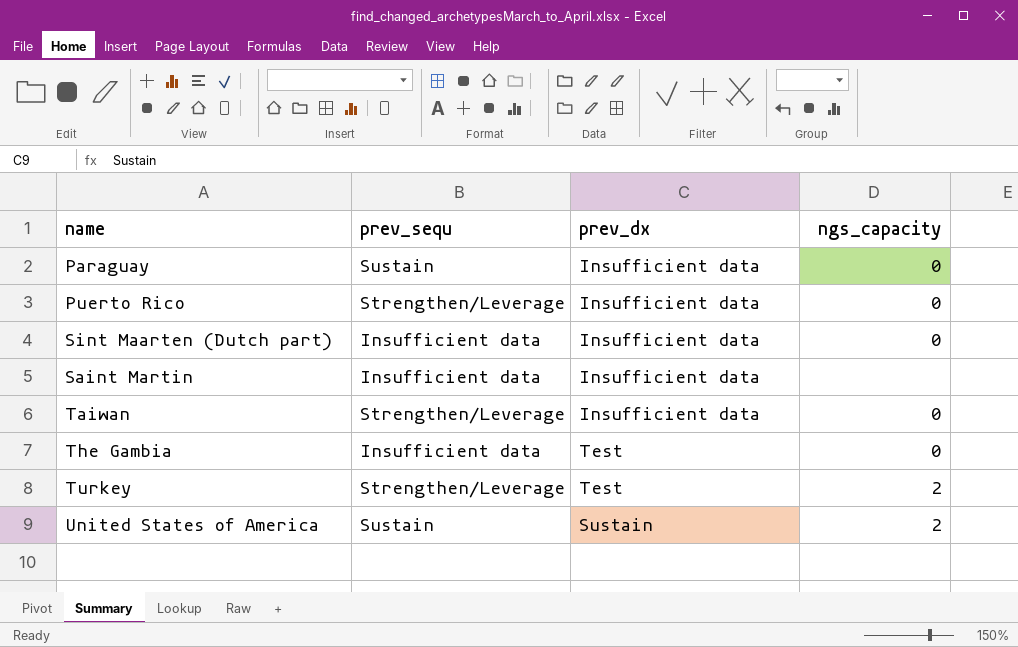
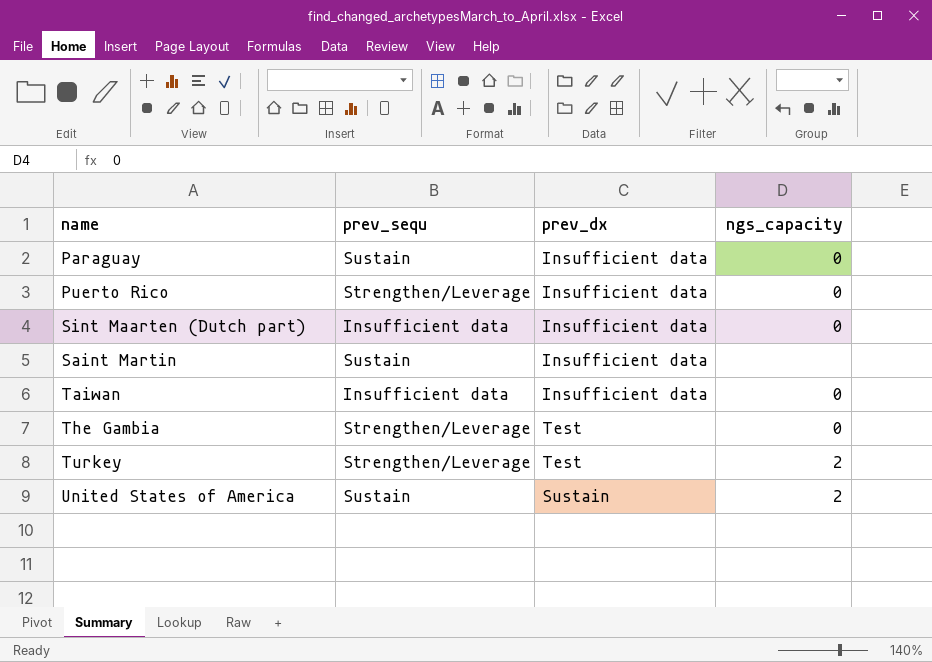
Saint Martin | prev_sequ: Insufficient data -> Sustain
Taiwan | prev_sequ: Strengthen/Leverage -> Insufficient data
The Gambia | prev_sequ: Insufficient data -> Strengthen/Leverage

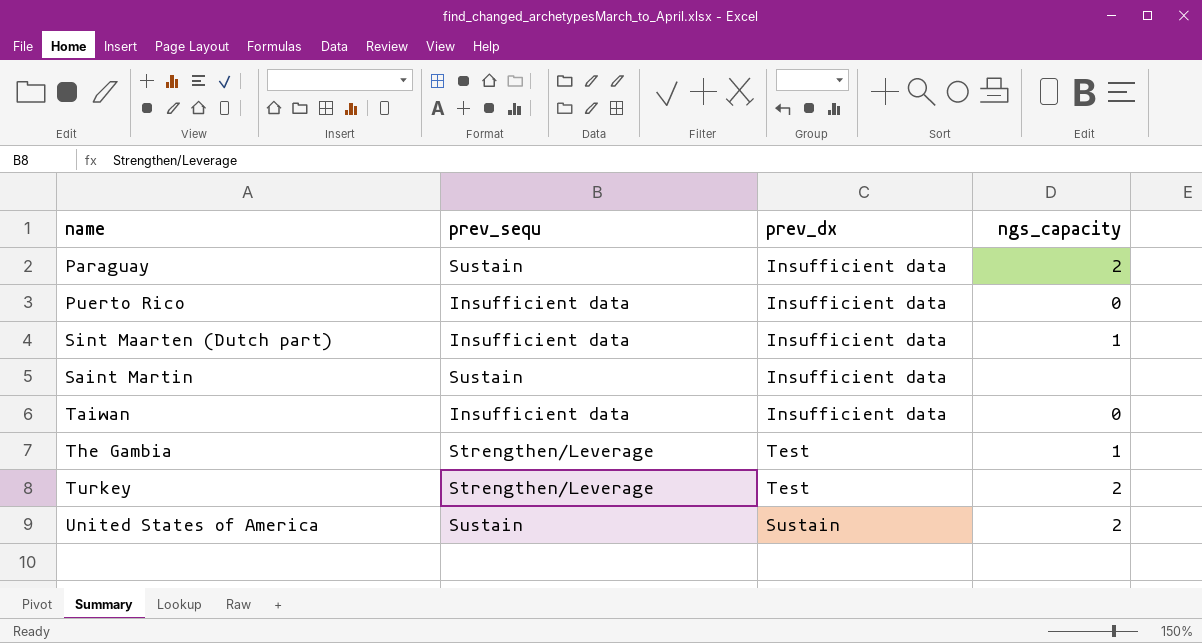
Paraguay | ngs_capacity: 0 -> 2
Puerto Rico | prev_sequ: Strengthen/Leverage -> Insufficient data
Sint Maarten (Dutch part) | ngs_capacity: 0 -> 1
The Gambia | ngs_capacity: 0 -> 1

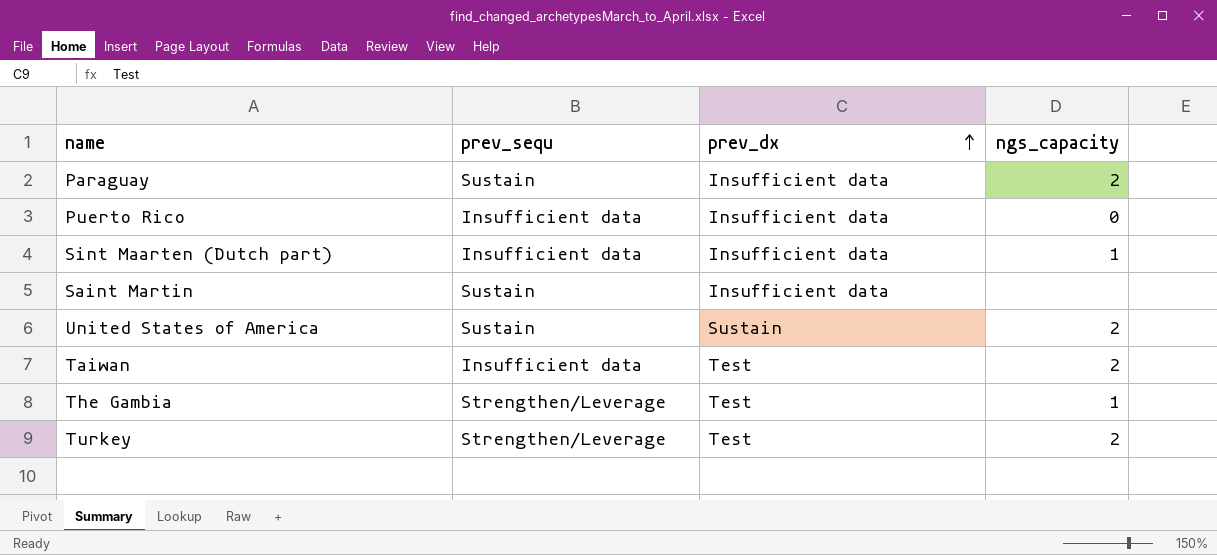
row order: none -> prev_dx ascending
Taiwan | prev_dx: Insufficient data -> Test
Taiwan | ngs_capacity: 0 -> 2

